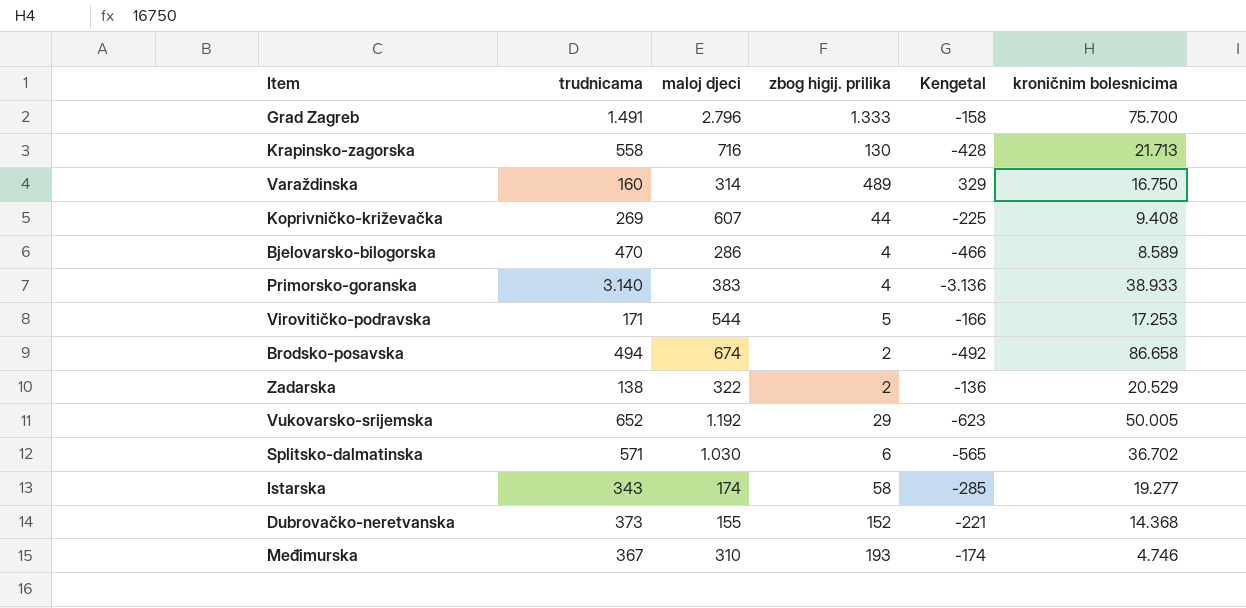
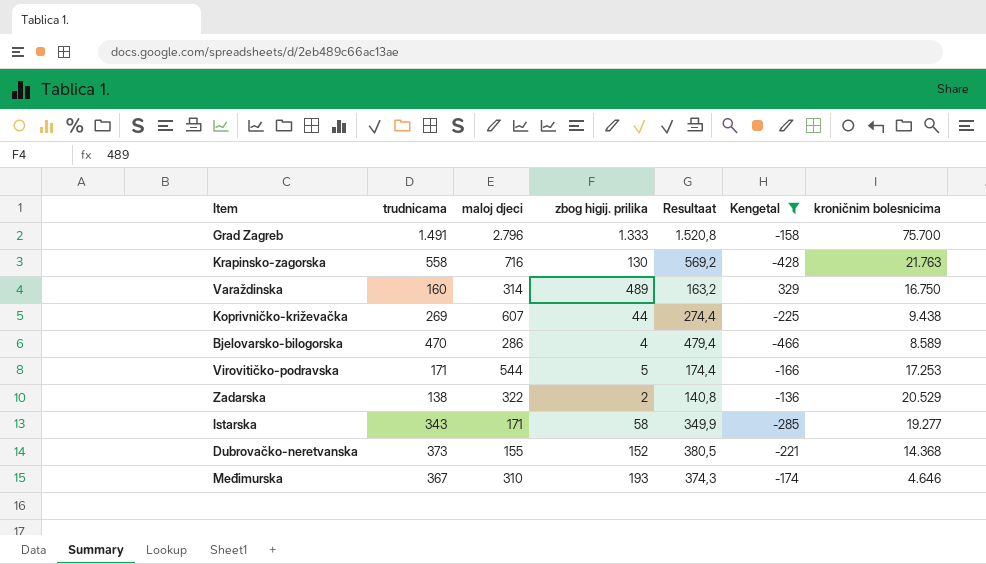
filter: none -> Kengetal >= -466
column Resultaat | formula: none -> [trudnicama] * 1,02
Krapinsko-zagorska | kroničnim bolesnicima: 21.713 -> 21.763
Koprivničko-križevačka | kroničnim bolesnicima: 9.408 -> 9.438
Istarska | maloj djeci: 174 -> 171
Međimurska | kroničnim bolesnicima: 4.746 -> 4.646

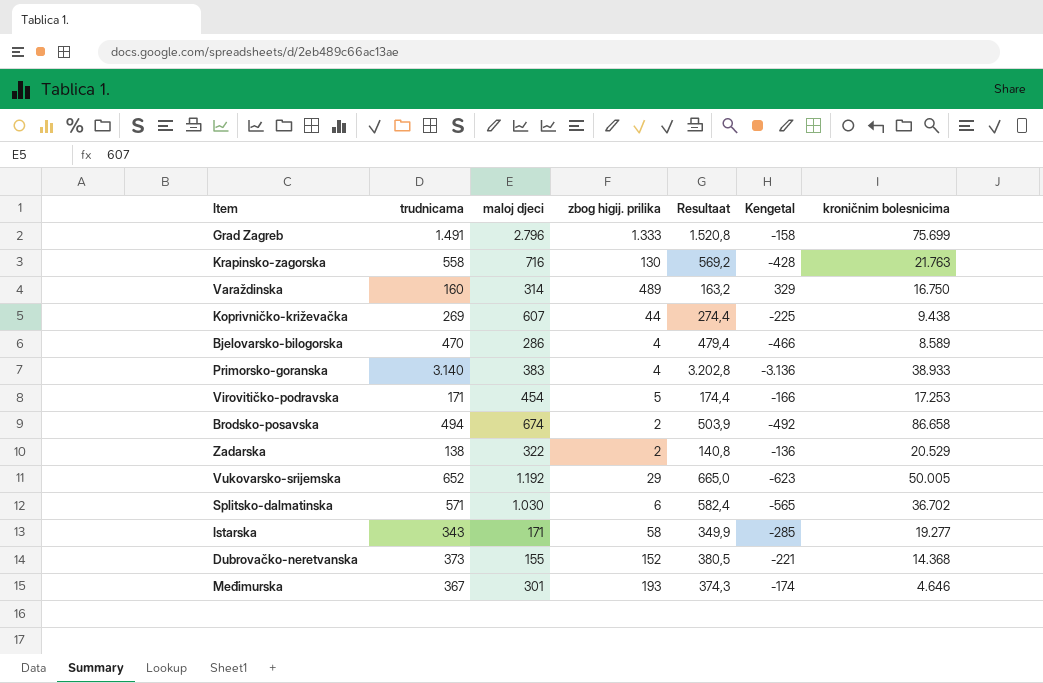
filter: Kengetal >= -466 -> none
Grad Zagreb | kroničnim bolesnicima: 75.700 -> 75.699
Virovitičko-podravska | maloj djeci: 544 -> 454
Međimurska | maloj djeci: 310 -> 301

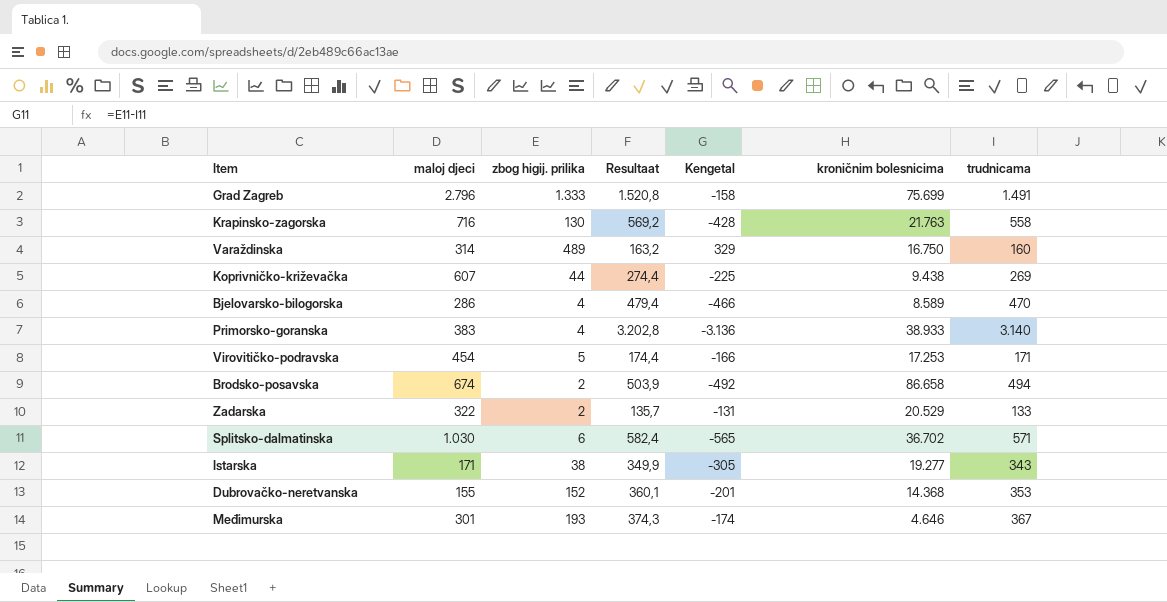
column trudnicama | position: 2 -> 7
row Vukovarsko-srijemska: 652 | 1.192 | 29 | 665,0 | -623 | 50.005 -> none
Zadarska | Resultaat: 140,8 -> 135,7
Zadarska | Kengetal: -136 -> -131
Zadarska | trudnicama: 138 -> 133
Istarska | zbog higij. prilika: 58 -> 38
Istarska | Kengetal: -285 -> -305
Dubrovačko-neretvanska | Resultaat: 380,5 -> 360,1
Dubrovačko-neretvanska | Kengetal: -221 -> -201
Dubrovačko-neretvanska | trudnicama: 373 -> 353

